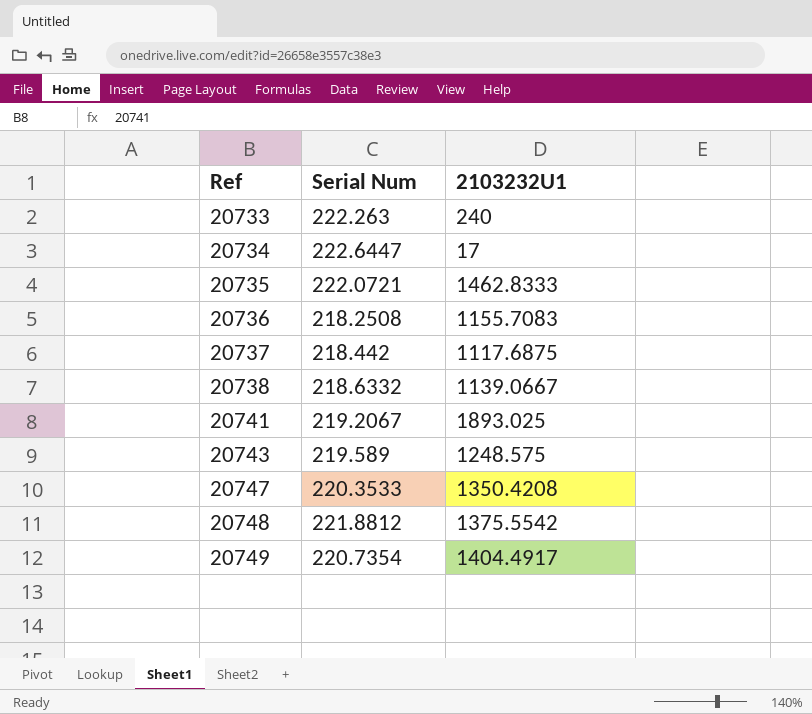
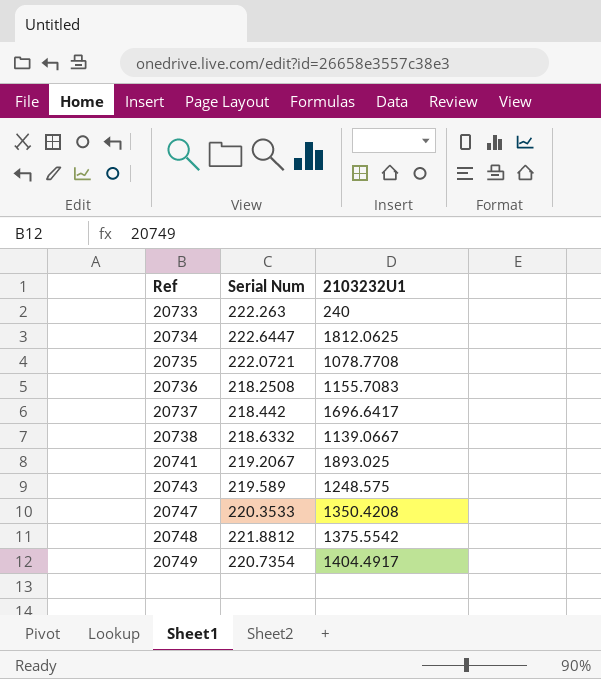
20734 | 2103232U1: 17 -> 1812.0625
20735 | 2103232U1: 1462.8333 -> 1078.7708
20737 | 2103232U1: 1117.6875 -> 1696.6417

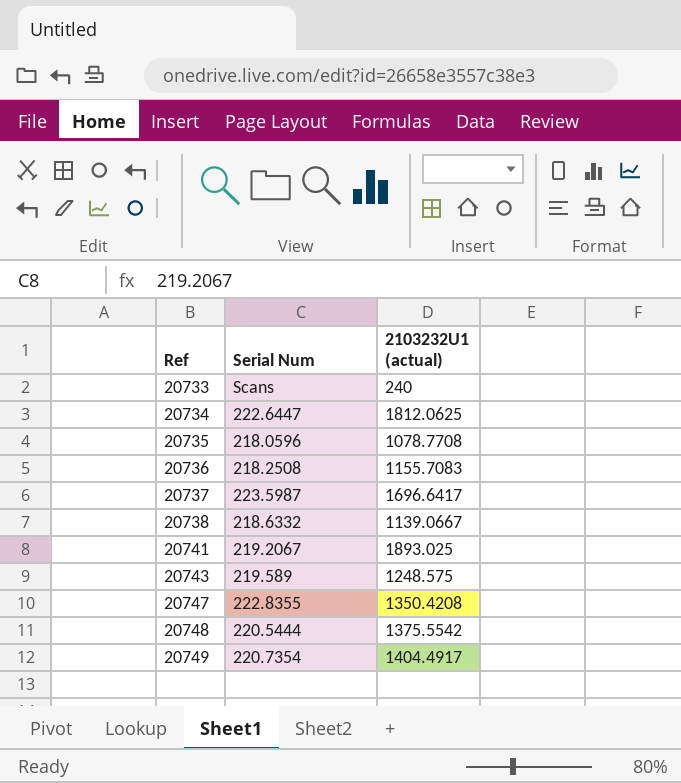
column name: 2103232U1 -> 2103232U1 (actual)
20733 | Serial Num: 222.263 -> Scans
20735 | Serial Num: 222.0721 -> 218.0596
20737 | Serial Num: 218.442 -> 223.5987
20747 | Serial Num: 220.3533 -> 222.8355
20748 | Serial Num: 221.8812 -> 220.5444

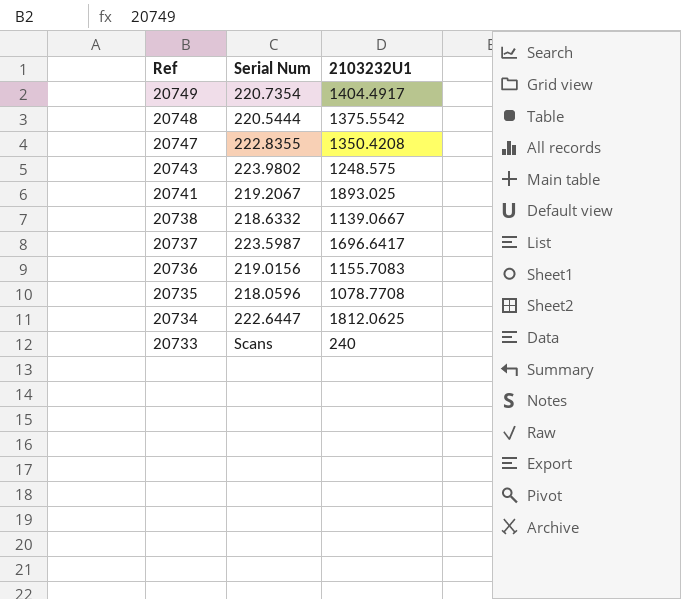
row order: Ref ascending -> Ref descending
column name: 2103232U1 (actual) -> 2103232U1
20743 | Serial Num: 219.589 -> 223.9802
20736 | Serial Num: 218.2508 -> 219.0156

